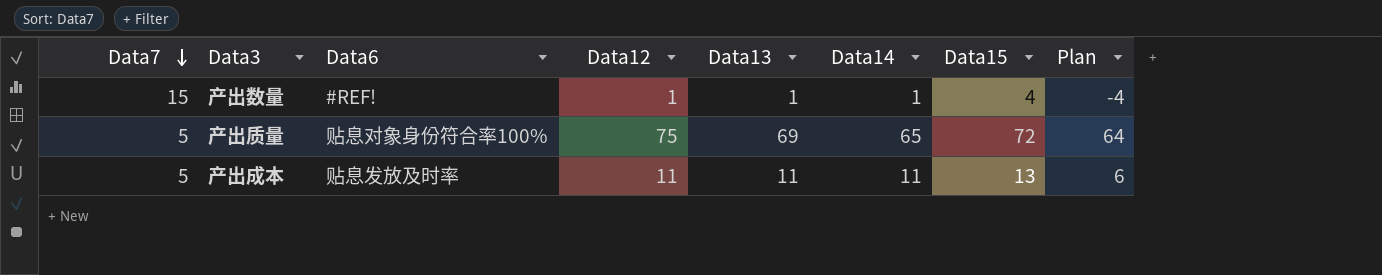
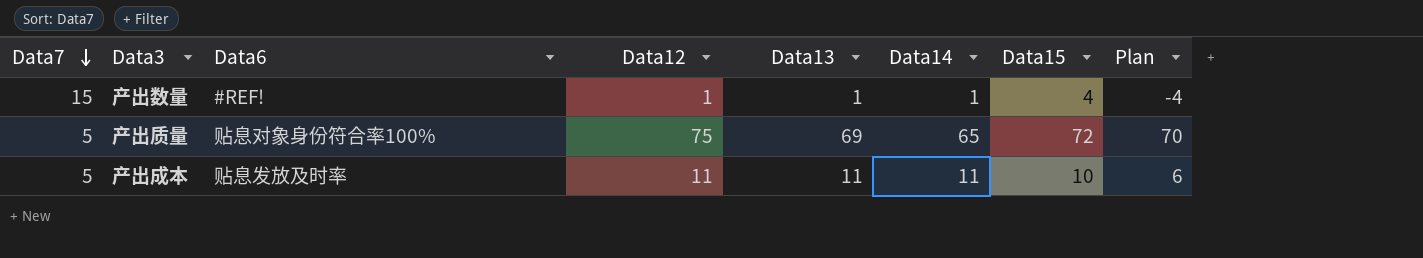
column Plan | formula: [Data13] - 5 -> [Data12] - 5
产出成本 | Data15: 13 -> 10

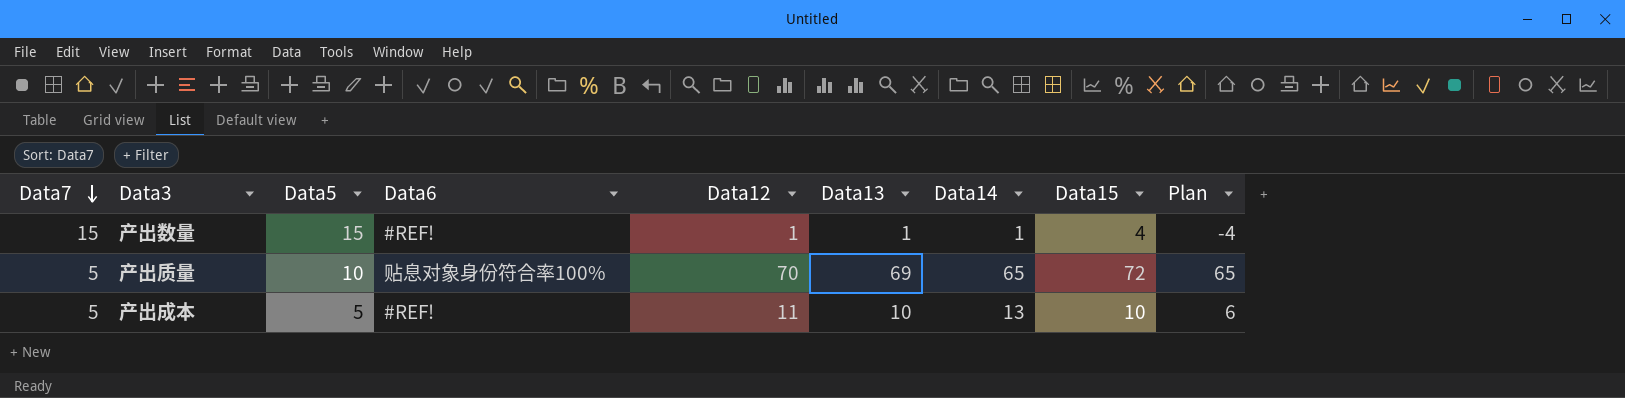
column Data5 | position: none -> 3
产出质量 | Data12: 75 -> 70
产出质量 | Plan: 70 -> 65
产出成本 | Data6: 贴息发放及时率 -> #REF!
产出成本 | Data13: 11 -> 10
产出成本 | Data14: 11 -> 13

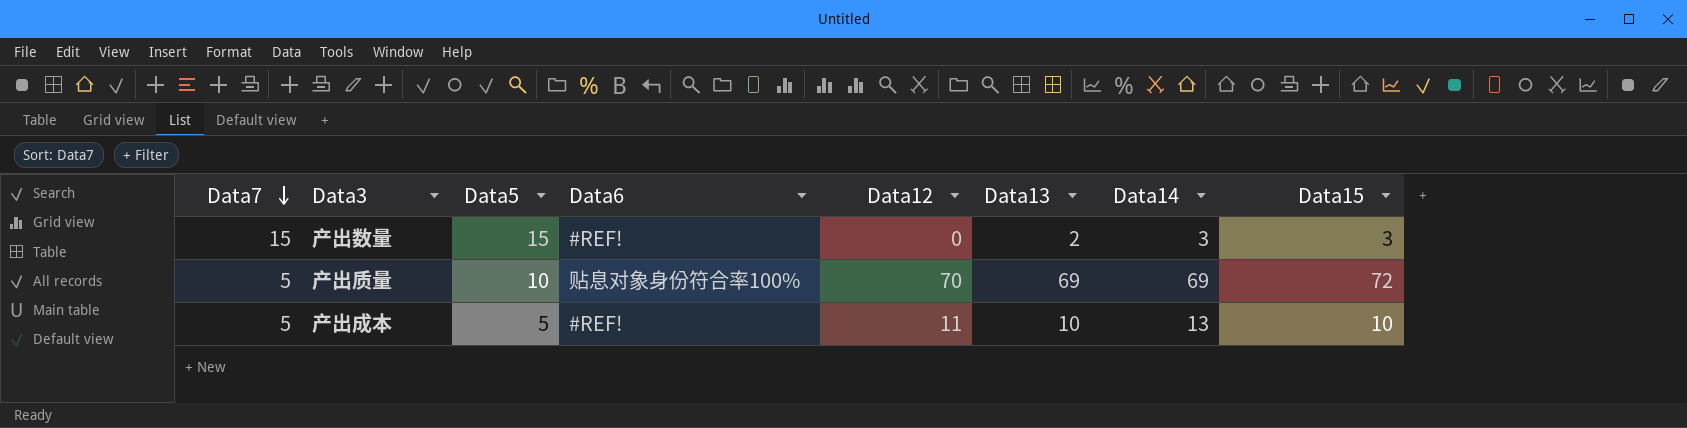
column Plan | formula: [Data12] - 5 -> none
产出数量 | Data12: 1 -> 0
产出数量 | Data13: 1 -> 2
产出数量 | Data14: 1 -> 3
产出数量 | Data15: 4 -> 3
产出质量 | Data14: 65 -> 69

